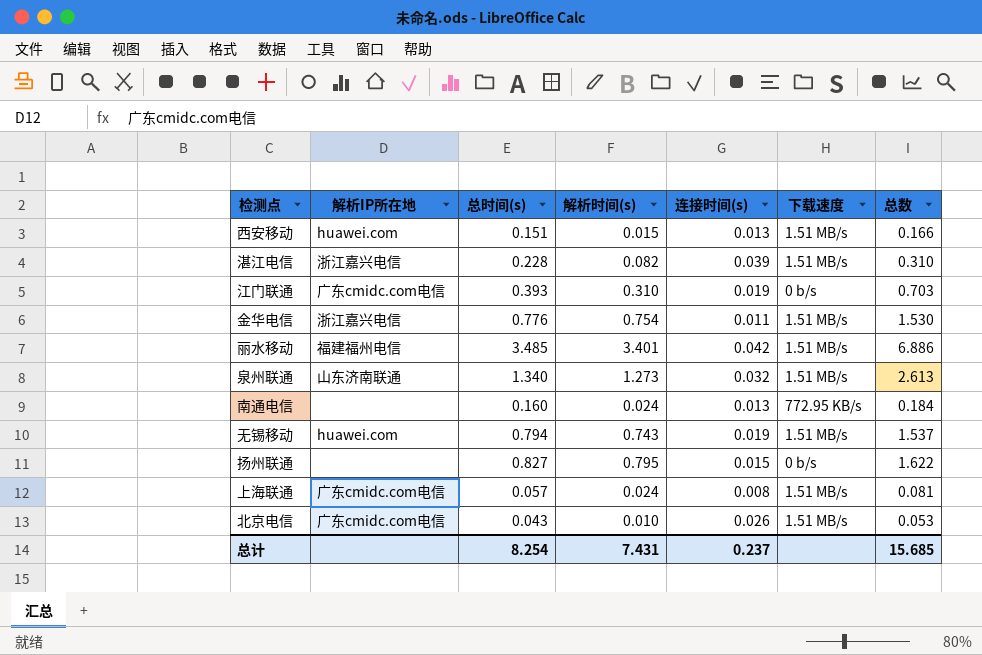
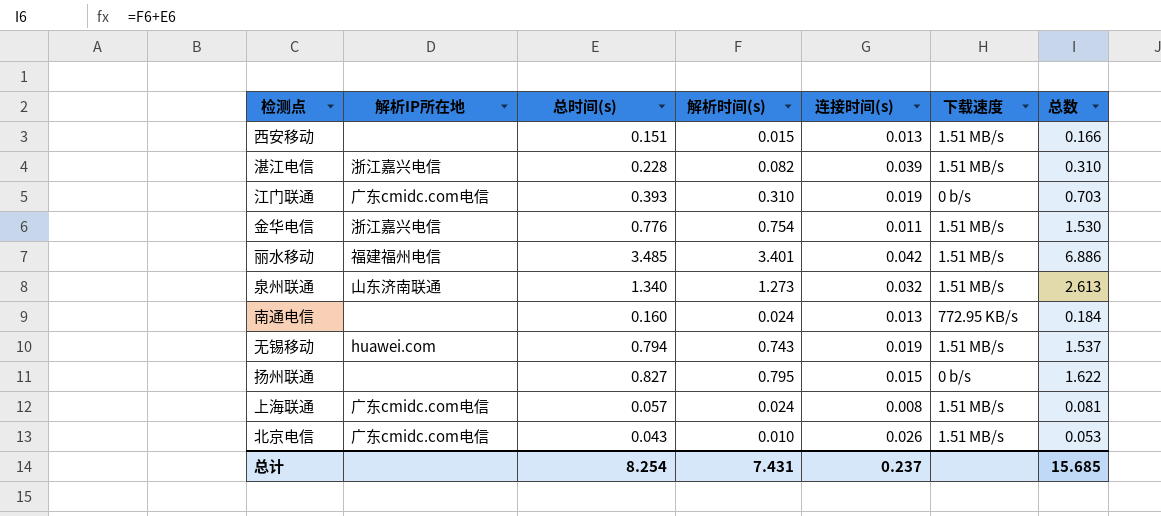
西安移动 | 解析IP所在地: huawei.com -> none

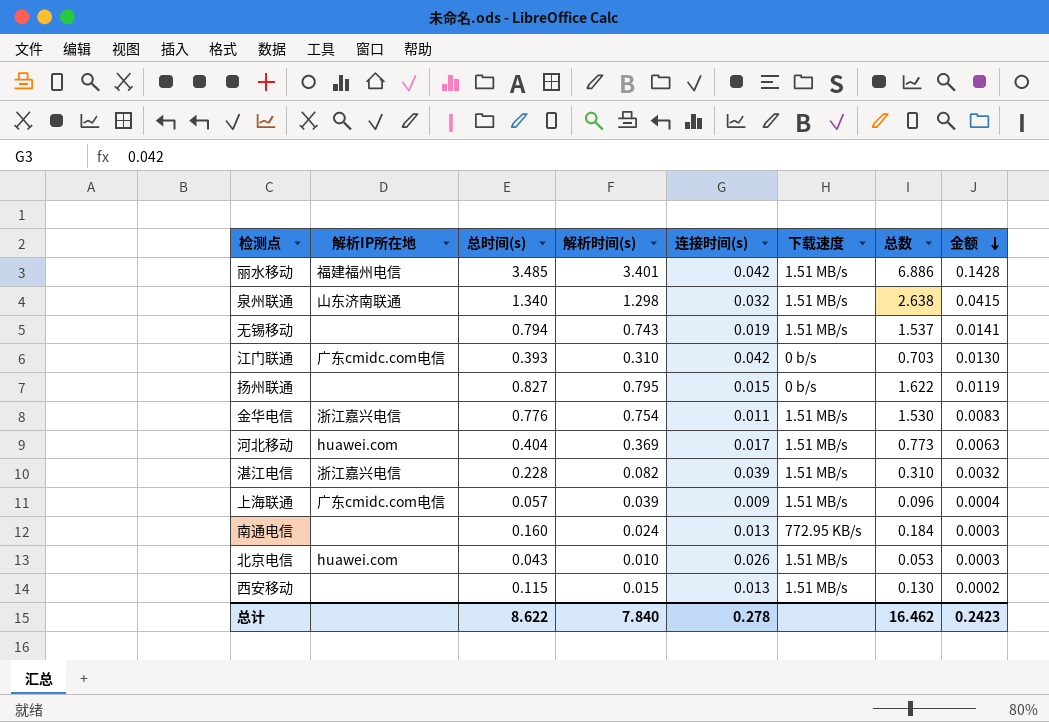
row order: none -> 金额 descending
column 金额 | formula: none -> [解析时间(s)] * [连接时间(s)]
泉州联通 | 解析时间(s): 1.273 -> 1.298
泉州联通 | 总数: 2.613 -> 2.638
无锡移动 | 解析IP所在地: huawei.com -> none
江门联通 | 连接时间(s): 0.019 -> 0.042
row 河北移动: none -> huawei.com | 0.404 | 0.369 | 0.017 | 1.51 MB/s | 0.773 | 0.0063
上海联通 | 解析时间(s): 0.024 -> 0.039
上海联通 | 连接时间(s): 0.008 -> 0.009
上海联通 | 总数: 0.081 -> 0.096
北京电信 | 解析IP所在地: 广东cmidc.com电信 -> huawei.com
西安移动 | 总时间(s): 0.151 -> 0.115
西安移动 | 总数: 0.166 -> 0.130
总计 | 总时间(s): 8.254 -> 8.622
总计 | 解析时间(s): 7.431 -> 7.840
总计 | 连接时间(s): 0.237 -> 0.278
总计 | 总数: 15.685 -> 16.462

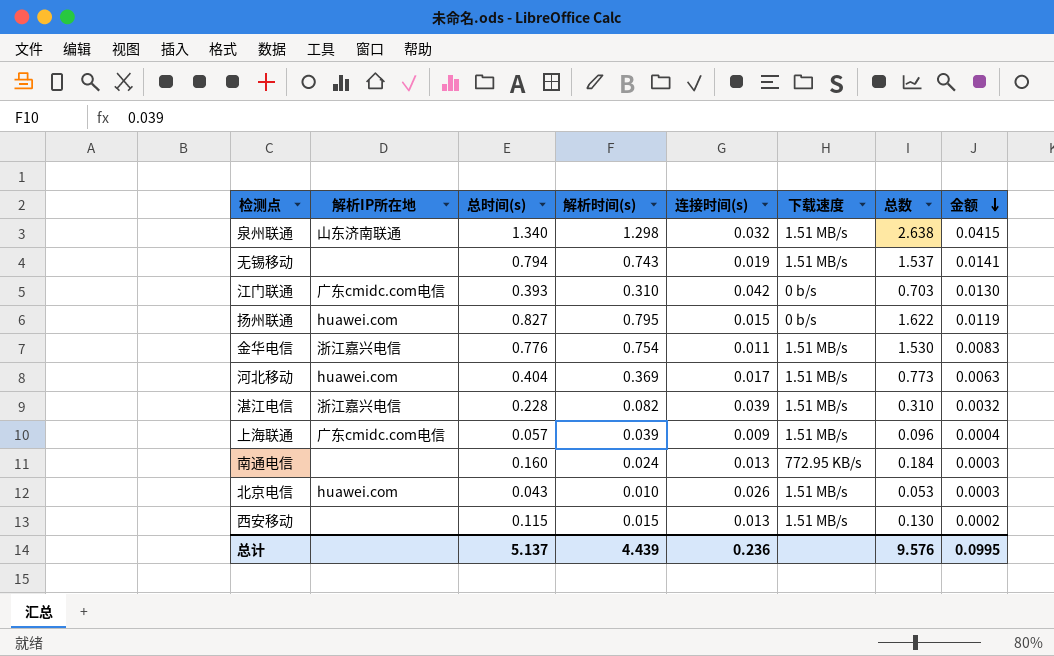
row 丽水移动: 福建福州电信 | 3.485 | 3.401 | 0.042 | 1.51 MB/s | 6.886 | 0.1428 -> none
扬州联通 | 解析IP所在地: none -> huawei.com
总计 | 总时间(s): 8.622 -> 5.137
总计 | 解析时间(s): 7.840 -> 4.439
总计 | 连接时间(s): 0.278 -> 0.236
总计 | 总数: 16.462 -> 9.576
总计 | 金额: 0.2423 -> 0.0995

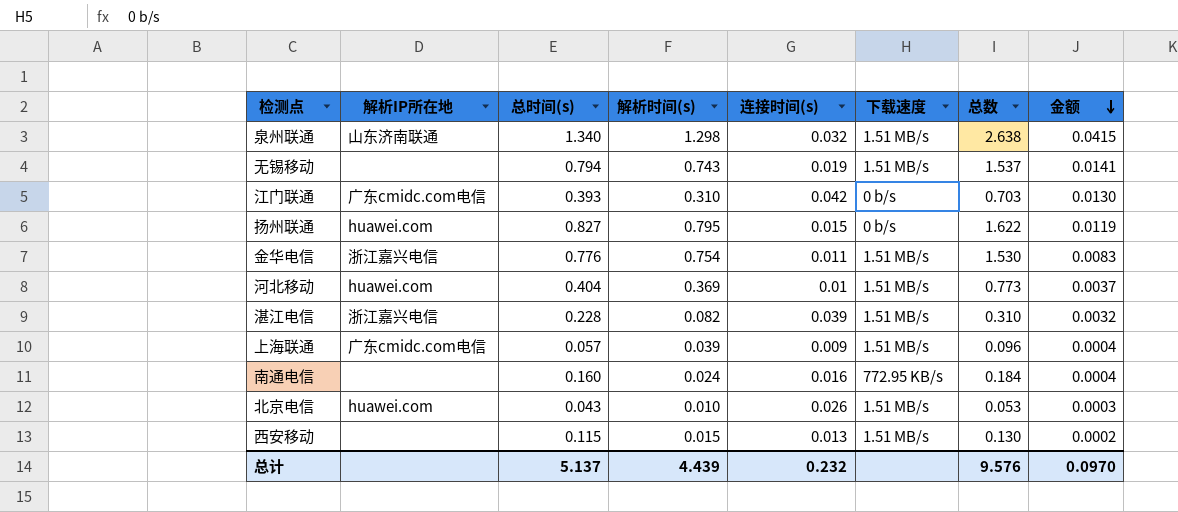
河北移动 | 连接时间(s): 0.017 -> 0.01
河北移动 | 金额: 0.0063 -> 0.0037
南通电信 | 连接时间(s): 0.013 -> 0.016
南通电信 | 金额: 0.0003 -> 0.0004
总计 | 连接时间(s): 0.236 -> 0.232
总计 | 金额: 0.0995 -> 0.0970

